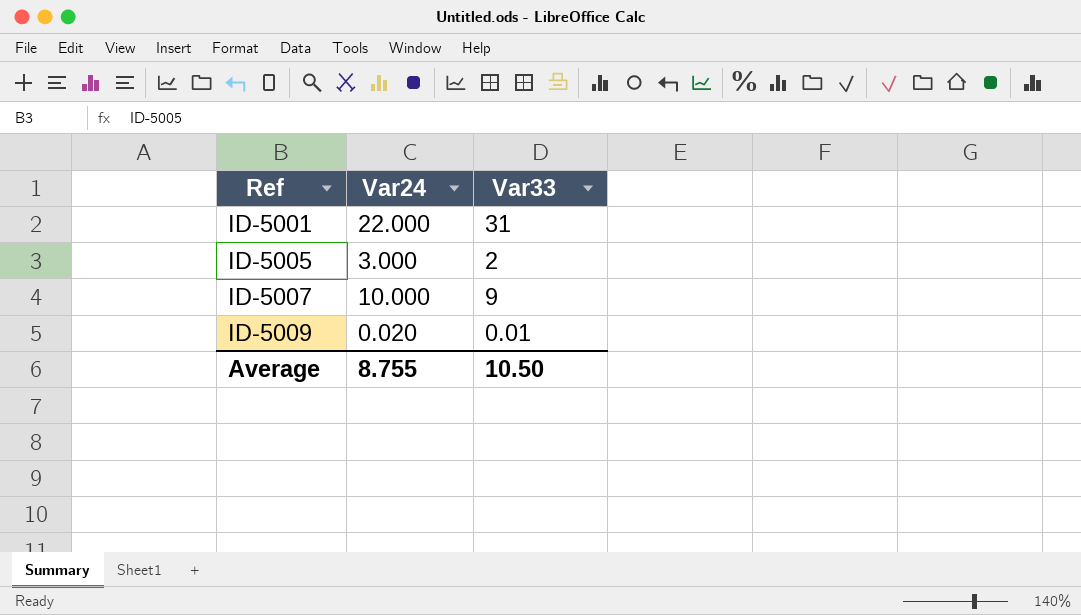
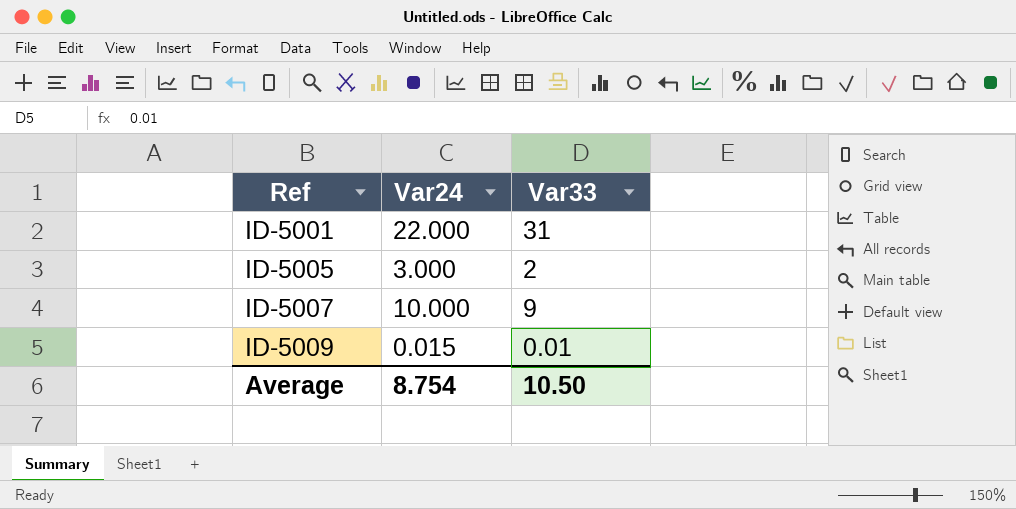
ID-5009 | Var24: 0.020 -> 0.015
Average | Var24: 8.755 -> 8.754

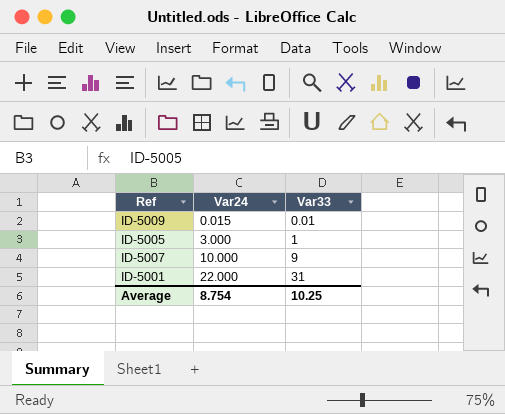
row order: Ref ascending -> Var24 ascending
ID-5005 | Var33: 2 -> 1
Average | Var33: 10.50 -> 10.25

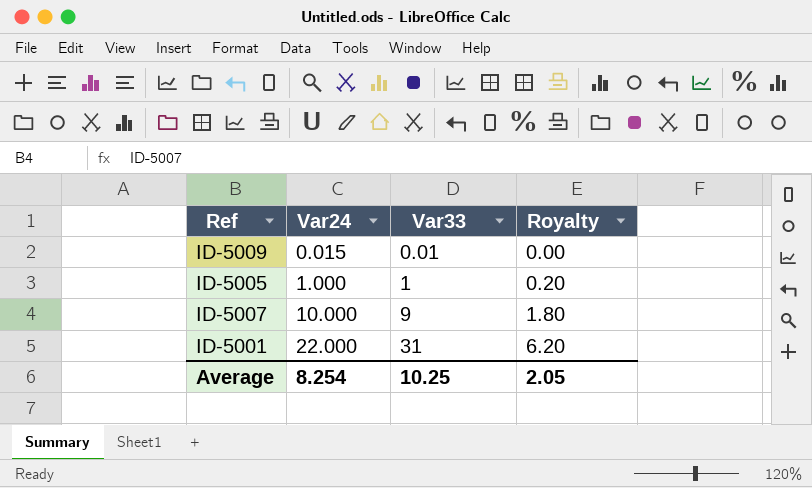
column Royalty | formula: none -> [Var33] * 0.2
ID-5005 | Var24: 3.000 -> 1.000
Average | Var24: 8.754 -> 8.254

